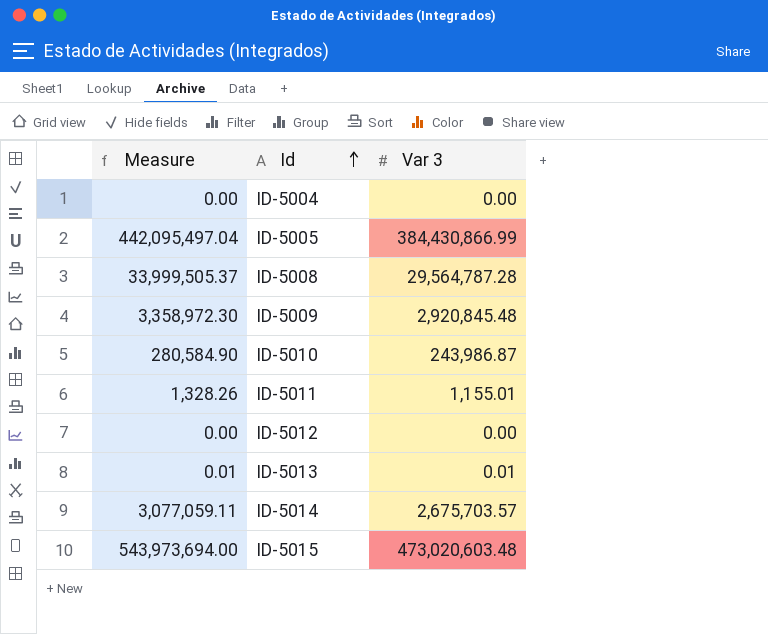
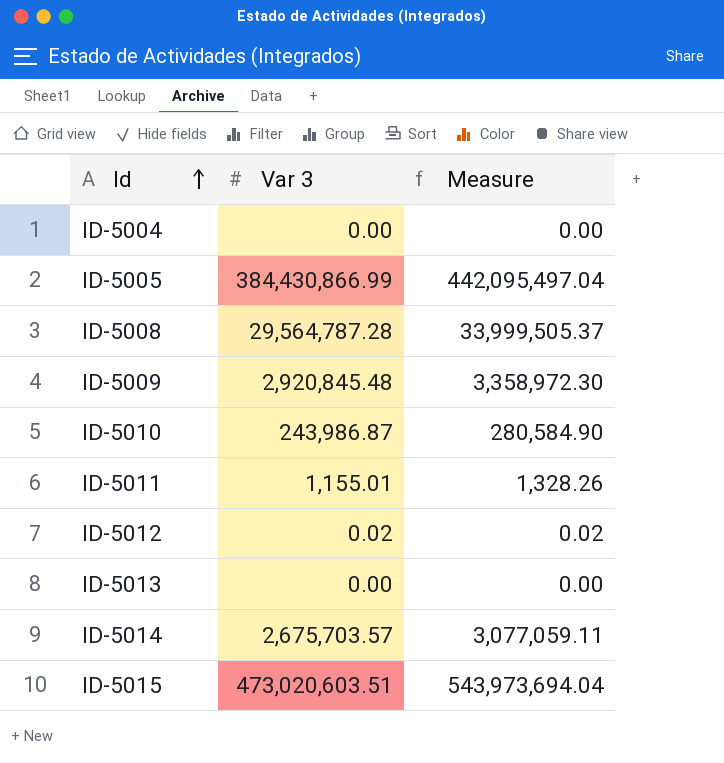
column Measure | position: 1 -> 3
ID-5012 | Var 3: 0.00 -> 0.02
ID-5012 | Measure: 0.00 -> 0.02
ID-5013 | Var 3: 0.01 -> 0.00
ID-5013 | Measure: 0.01 -> 0.00
ID-5015 | Var 3: 473,020,603.48 -> 473,020,603.51
ID-5015 | Measure: 543,973,694.00 -> 543,973,694.04

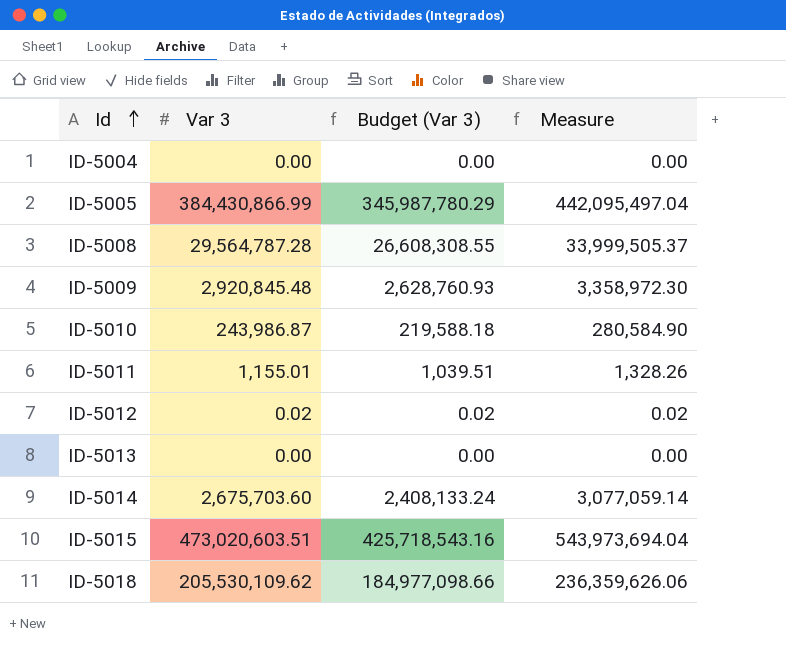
column Budget (Var 3) | formula: none -> [Var 3] * 0.9
ID-5014 | Var 3: 2,675,703.57 -> 2,675,703.60
ID-5014 | Measure: 3,077,059.11 -> 3,077,059.14
row ID-5018: none -> 205,530,109.62 | 184,977,098.66 | 236,359,626.06

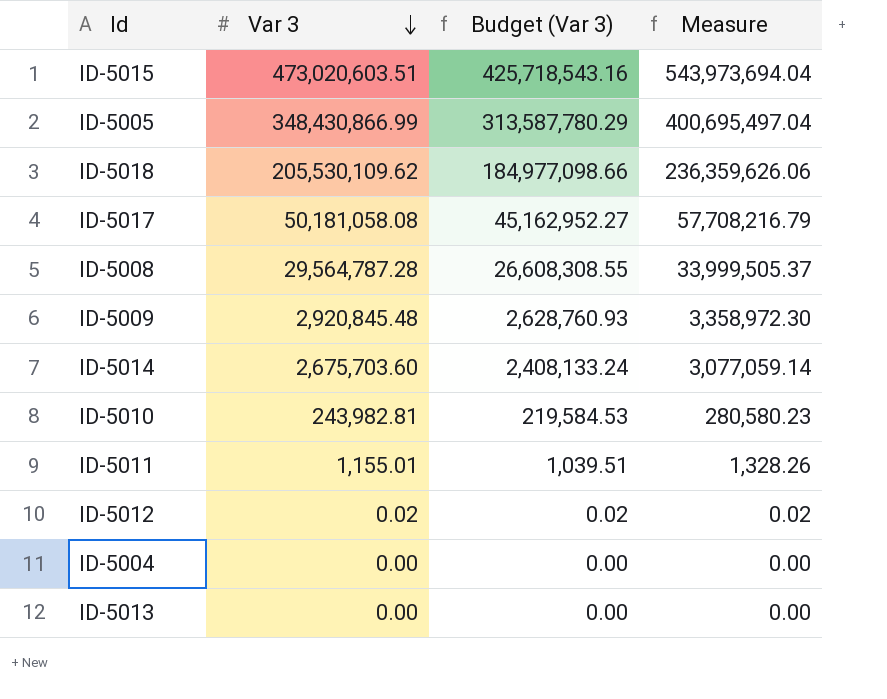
row order: Id ascending -> Var 3 descending
ID-5005 | Var 3: 384,430,866.99 -> 348,430,866.99
ID-5005 | Budget (Var 3): 345,987,780.29 -> 313,587,780.29
ID-5005 | Measure: 442,095,497.04 -> 400,695,497.04
row ID-5017: none -> 50,181,058.08 | 45,162,952.27 | 57,708,216.79
ID-5010 | Var 3: 243,986.87 -> 243,982.81
ID-5010 | Budget (Var 3): 219,588.18 -> 219,584.53
ID-5010 | Measure: 280,584.90 -> 280,580.23

